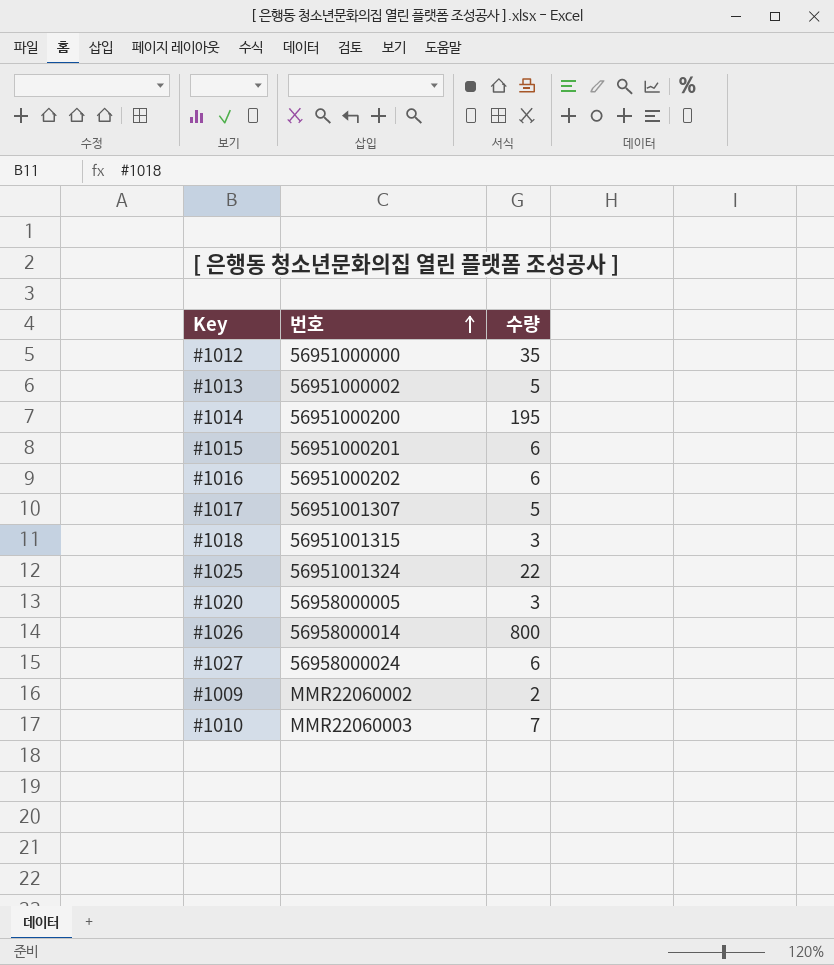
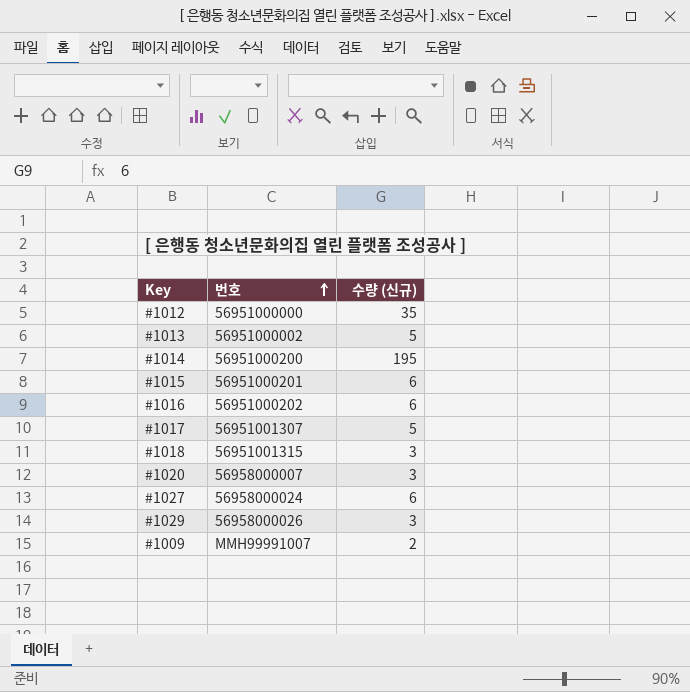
column name: 수량 -> 수량 (신규)
row #1025: 56951001324 | 22 -> none
row #1026: 56958000014 | 800 -> none
row #1010: MMR22060003 | 7 -> none
#1020 | 번호: 56958000005 -> 56958000007
row #1029: none -> 56958000026 | 3
#1009 | 번호: MMR22060002 -> MMH99991007

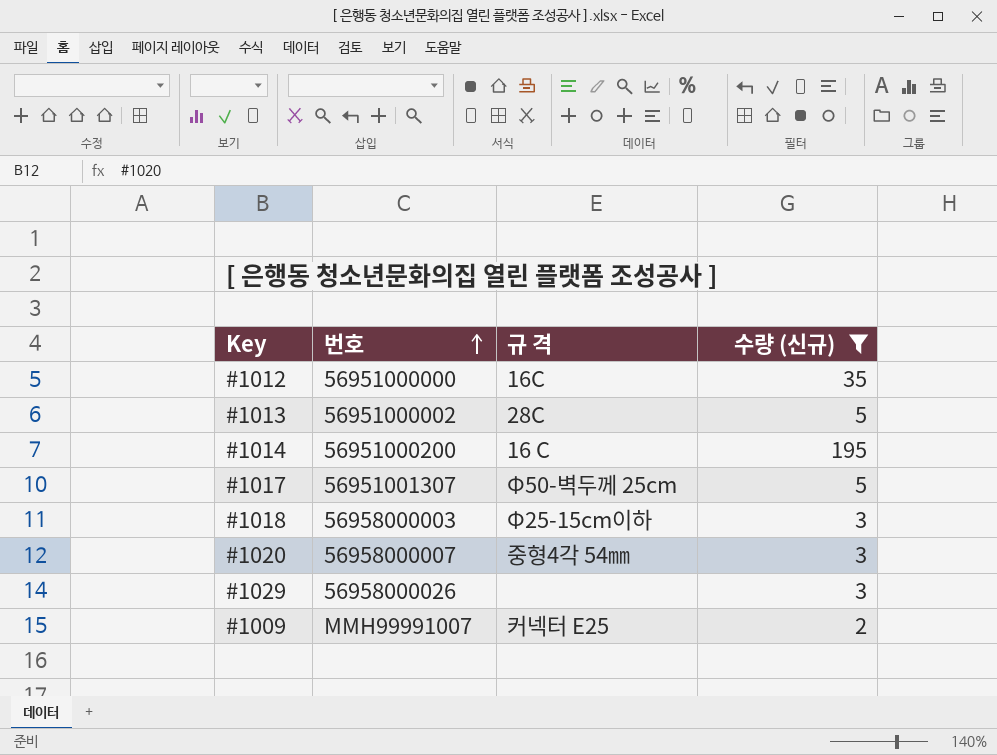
filter: none -> 수량 (신규) != 6
column 규 격 | position: none -> 3
#1018 | 번호: 56951001315 -> 56958000003

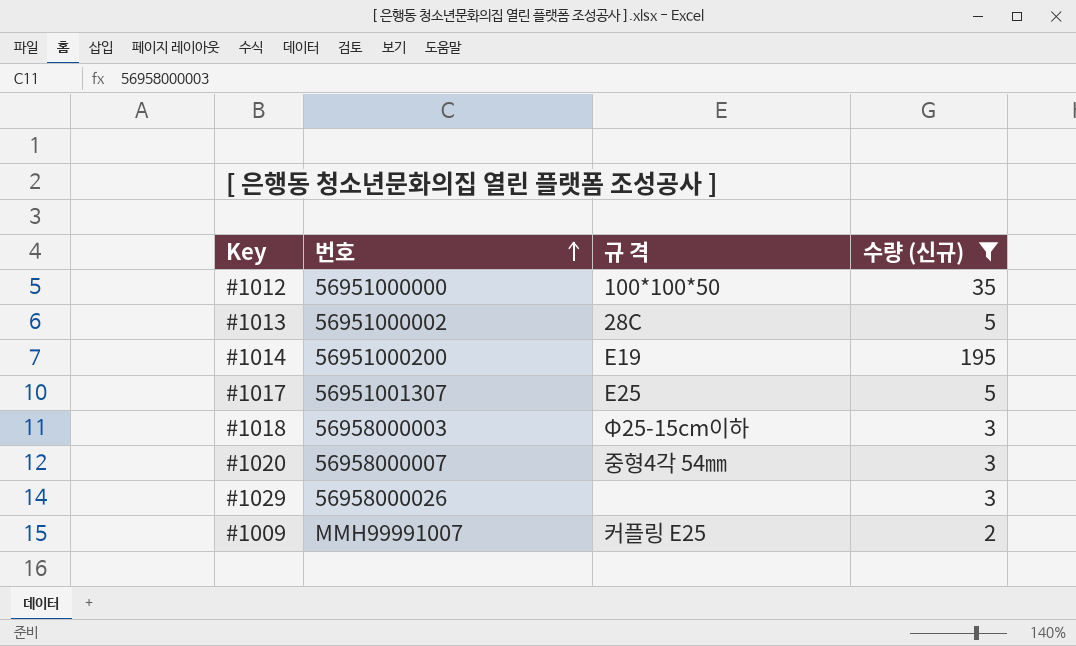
#1012 | 규 격: 16C -> 100*100*50
#1014 | 규 격: 16 C -> E19
#1017 | 규 격: Φ50-벽두께 25cm -> E25
#1009 | 규 격: 커넥터 E25 -> 커플링 E25

